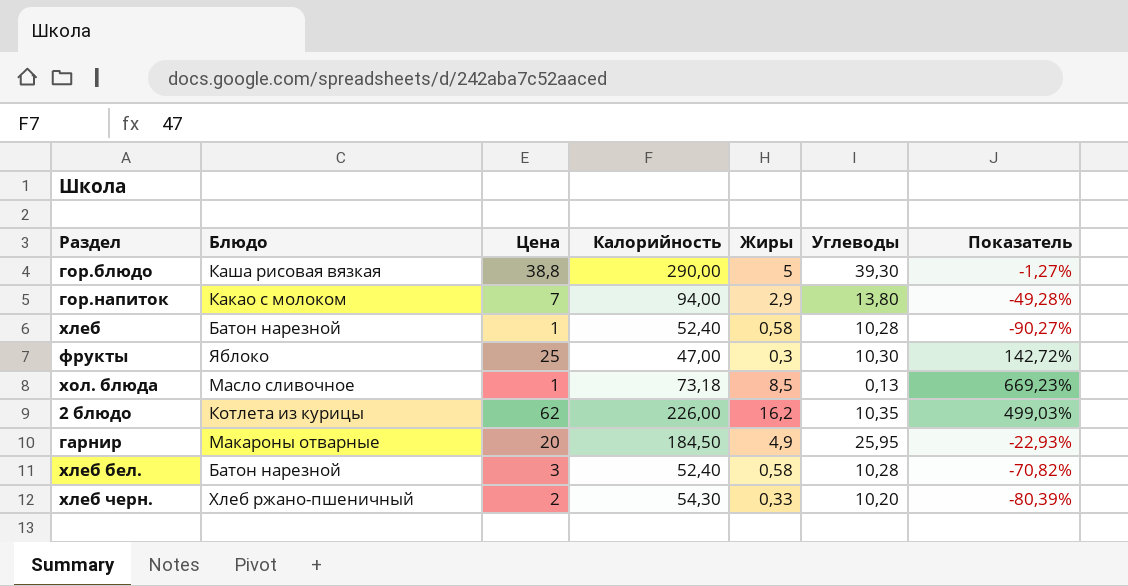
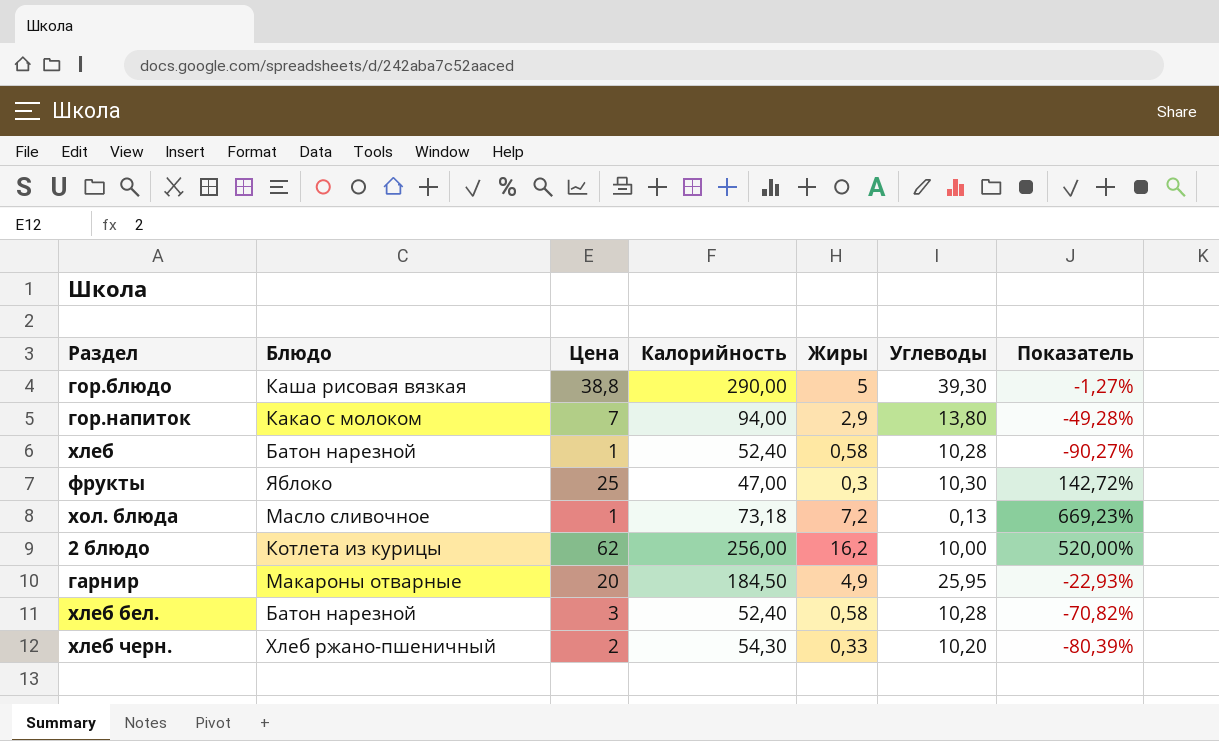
хол. блюда | Жиры: 8,5 -> 7,2
2 блюдо | Калорийность: 226,00 -> 256,00
2 блюдо | Углеводы: 10,35 -> 10,00
2 блюдо | Показатель: 499,03% -> 520,00%

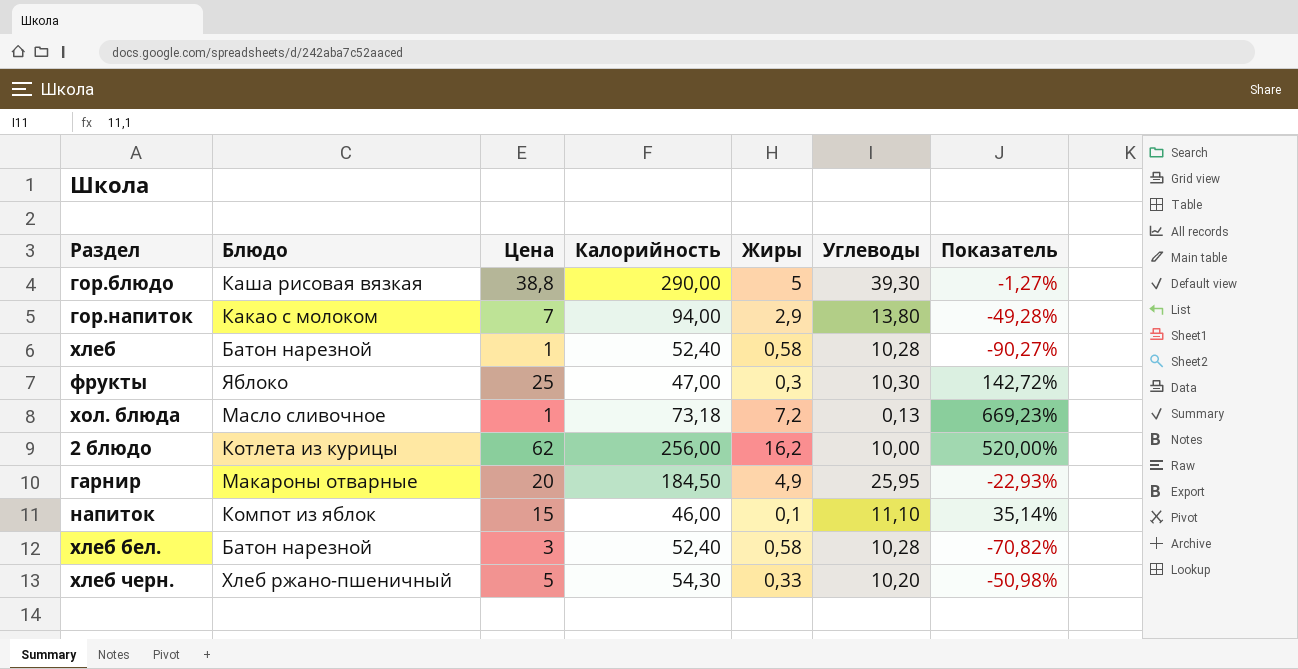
row напиток: none -> Компот из яблок | 15 | 46,00 | 0,1 | 11,10 | 35,14%
хлеб черн. | Цена: 2 -> 5
хлеб черн. | Показатель: -80,39% -> -50,98%

